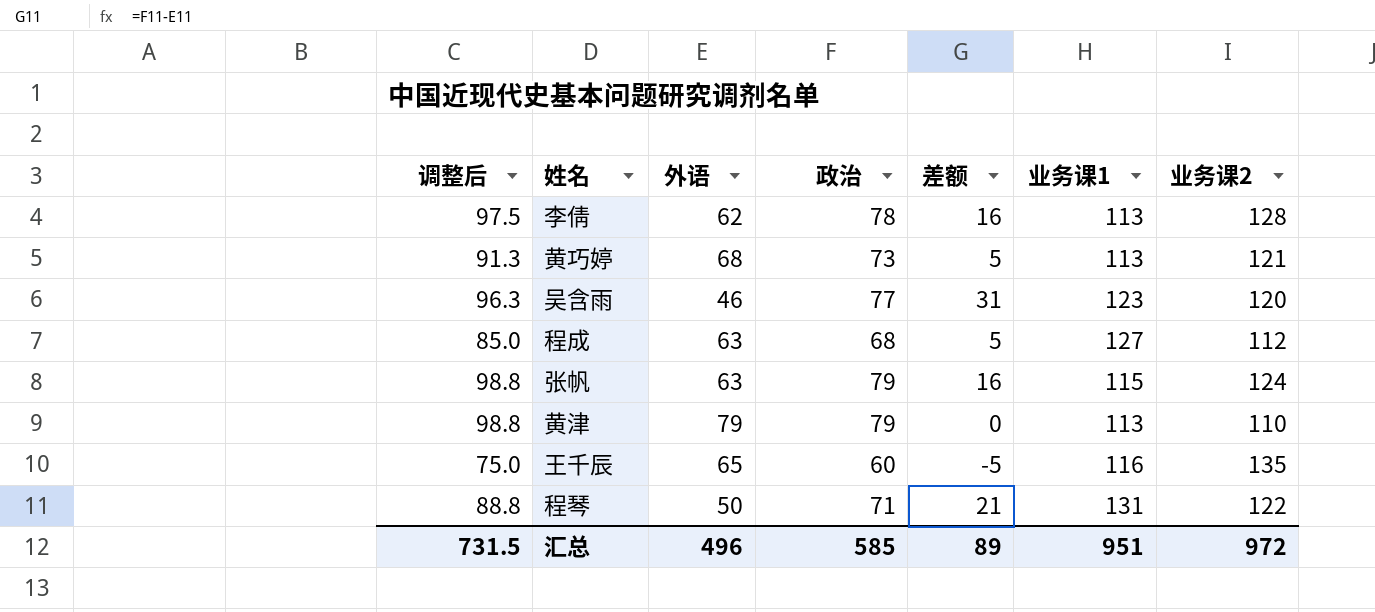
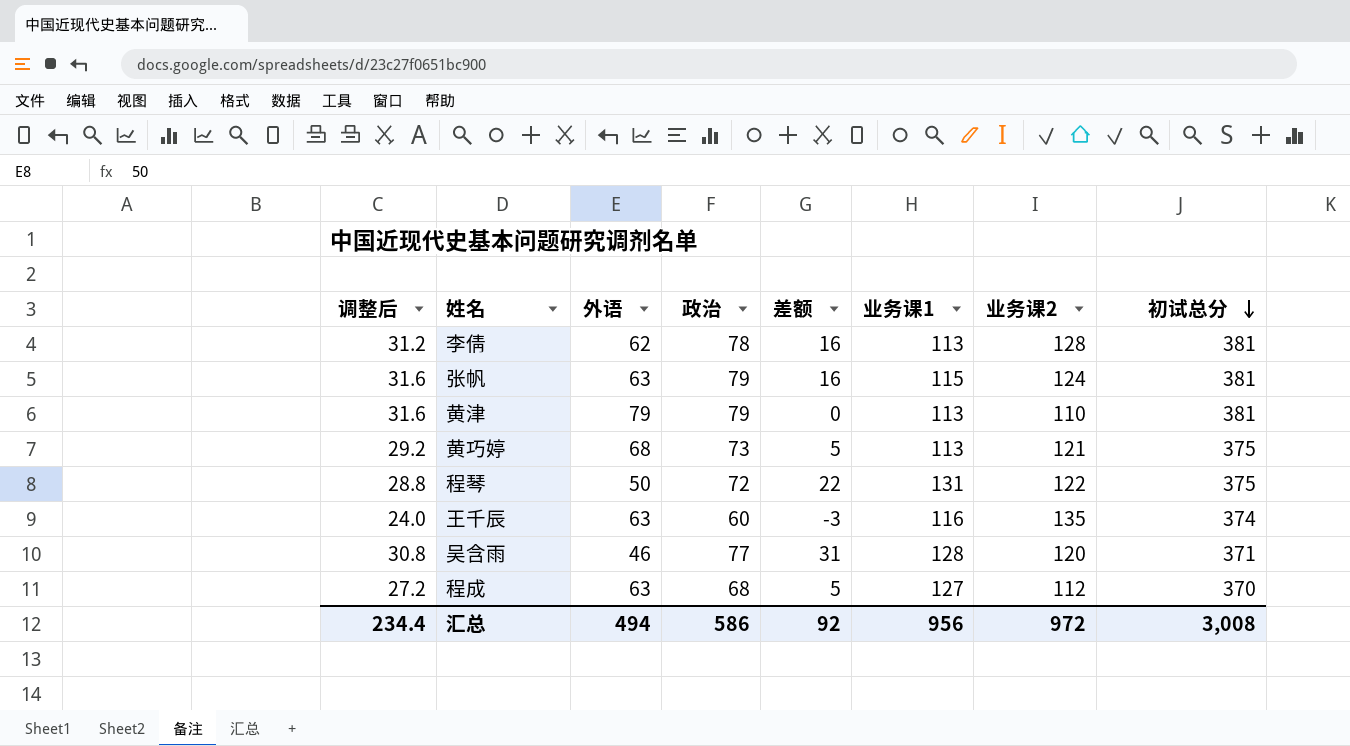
row order: none -> 初试总分 descending
column 调整后 | formula: [政治] * 1.25 -> [政治] * 0.4
column 初试总分 | formula: none -> [外语] + [政治] + [业务课1] + [业务课2]
程琴 | 政治: 71 -> 72
程琴 | 差额: 21 -> 22
王千辰 | 外语: 65 -> 63
王千辰 | 差额: -5 -> -3
吴含雨 | 业务课1: 123 -> 128
汇总 | 调整后: 731.5 -> 234.4
汇总 | 外语: 496 -> 494
汇总 | 政治: 585 -> 586
汇总 | 差额: 89 -> 92
汇总 | 业务课1: 951 -> 956

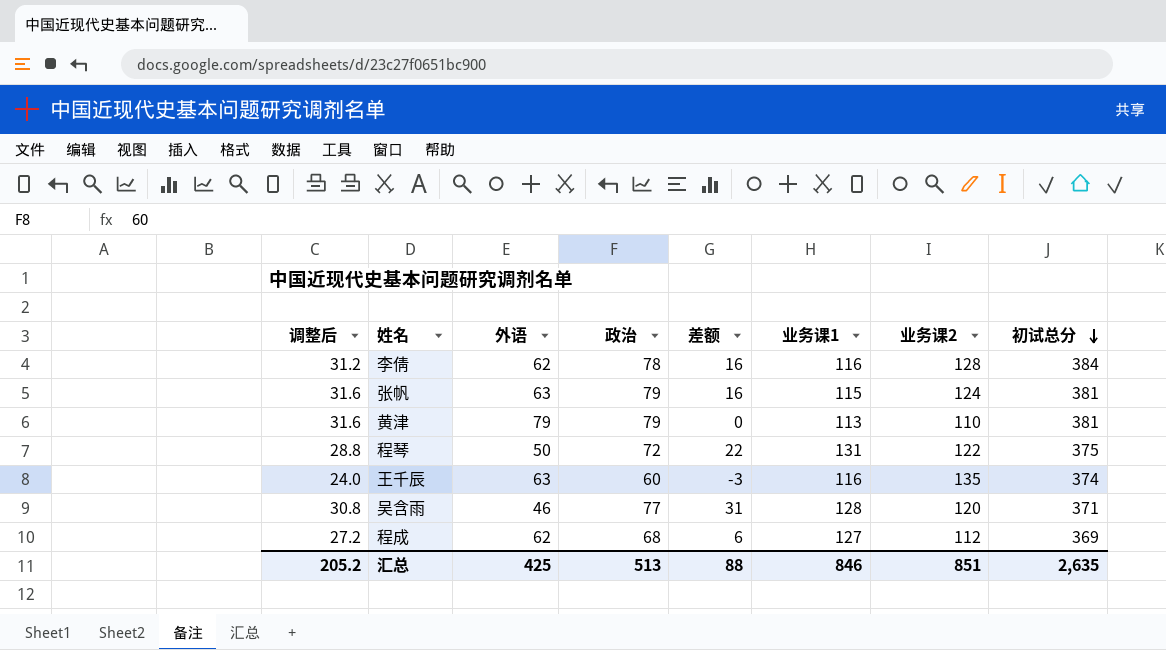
row 黄巧婷: 29.2 | 68 | 73 | 5 | 113 | 121 | 375 -> none
李倩 | 业务课1: 113 -> 116
李倩 | 初试总分: 381 -> 384
程成 | 外语: 63 -> 62
程成 | 差额: 5 -> 6
程成 | 初试总分: 370 -> 369
汇总 | 调整后: 234.4 -> 205.2
汇总 | 外语: 494 -> 425
汇总 | 政治: 586 -> 513
汇总 | 差额: 92 -> 88
汇总 | 业务课1: 956 -> 846
汇总 | 业务课2: 972 -> 851
汇总 | 初试总分: 3,008 -> 2,635

